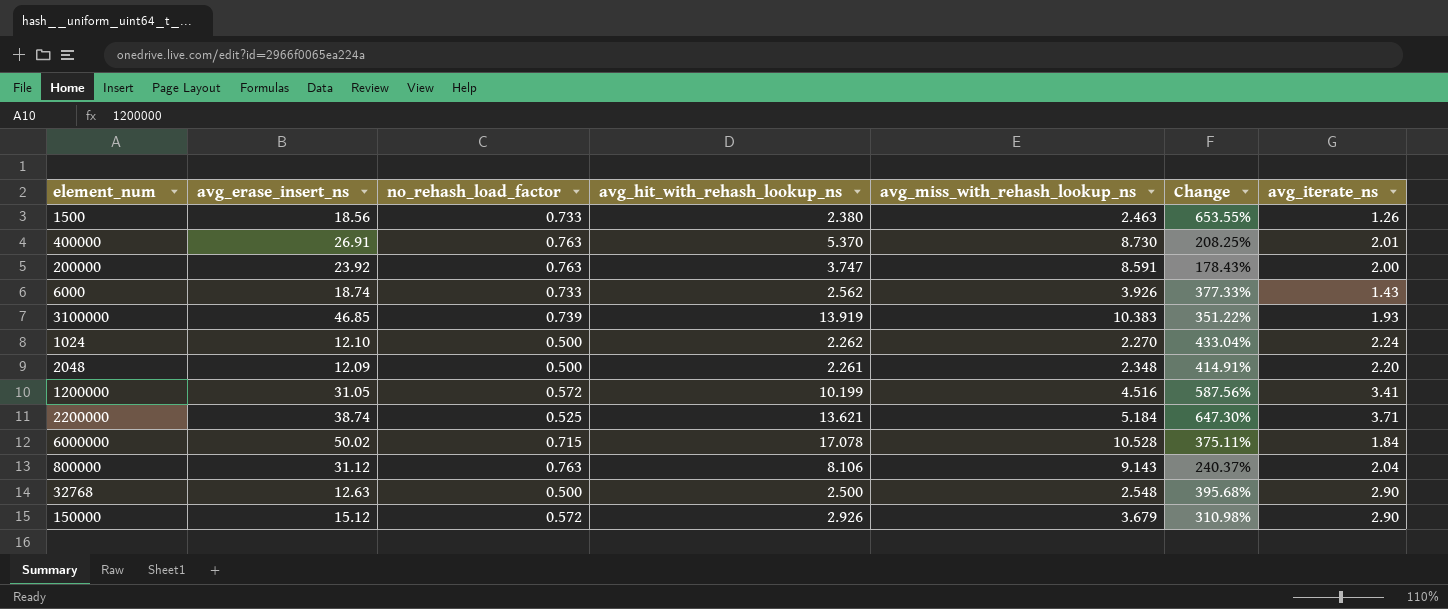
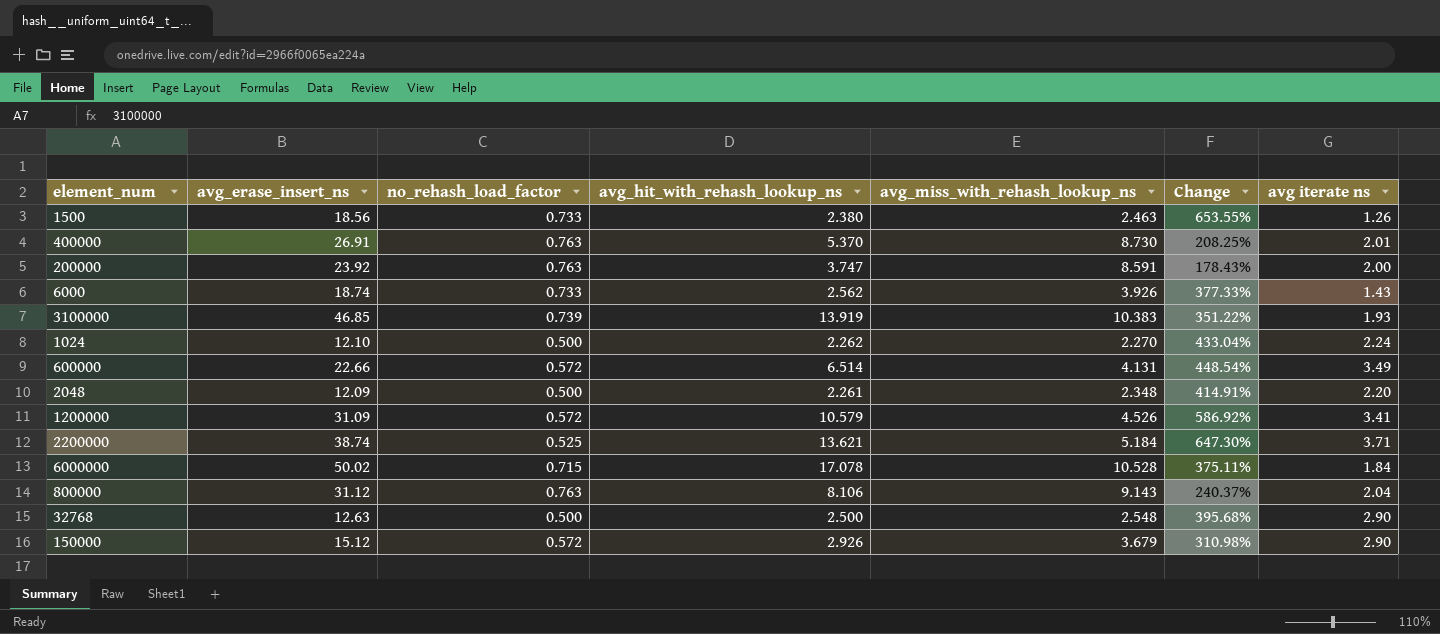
column name: avg_iterate_ns -> avg iterate ns
row 600000: none -> 22.66 | 0.572 | 6.514 | 4.131 | 448.54% | 3.49
1200000 | avg_erase_insert_ns: 31.05 -> 31.09
1200000 | avg_hit_with_rehash_lookup_ns: 10.199 -> 10.579
1200000 | avg_miss_with_rehash_lookup_ns: 4.516 -> 4.526
1200000 | Change: 587.56% -> 586.92%

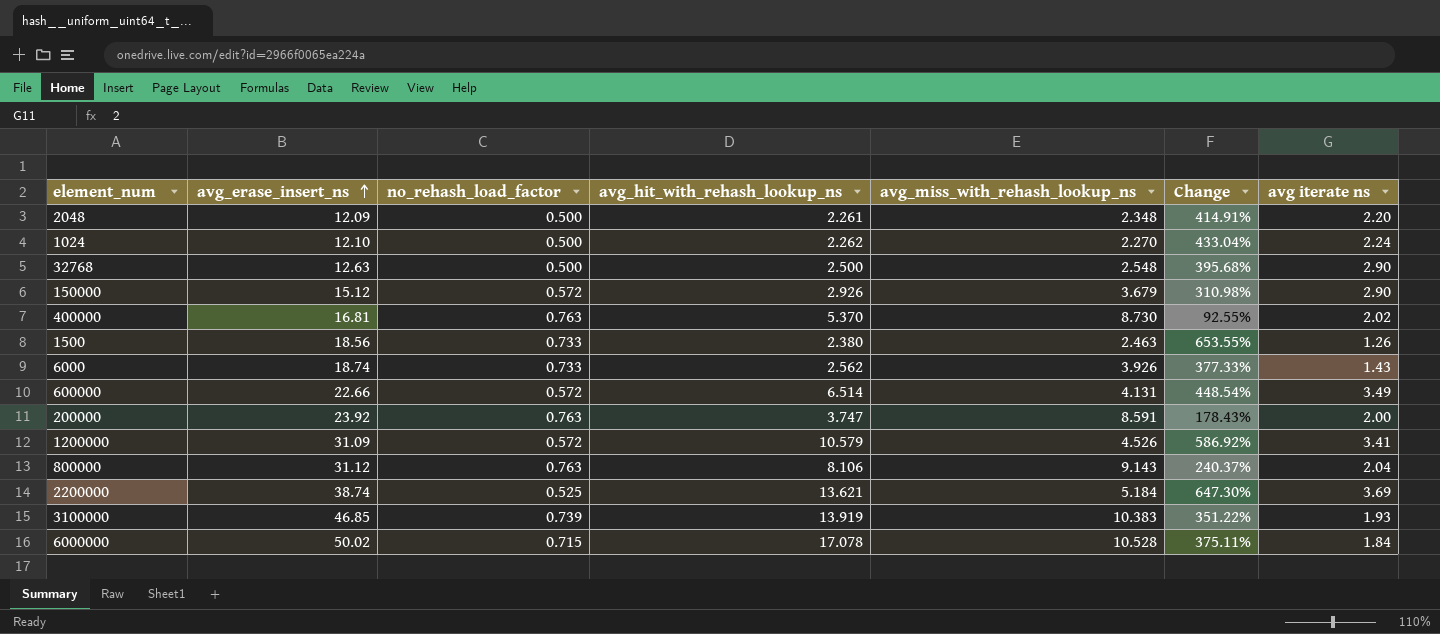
row order: none -> avg_erase_insert_ns ascending
400000 | avg_erase_insert_ns: 26.91 -> 16.81
400000 | Change: 208.25% -> 92.55%
400000 | avg iterate ns: 2.01 -> 2.02
2200000 | avg iterate ns: 3.71 -> 3.69

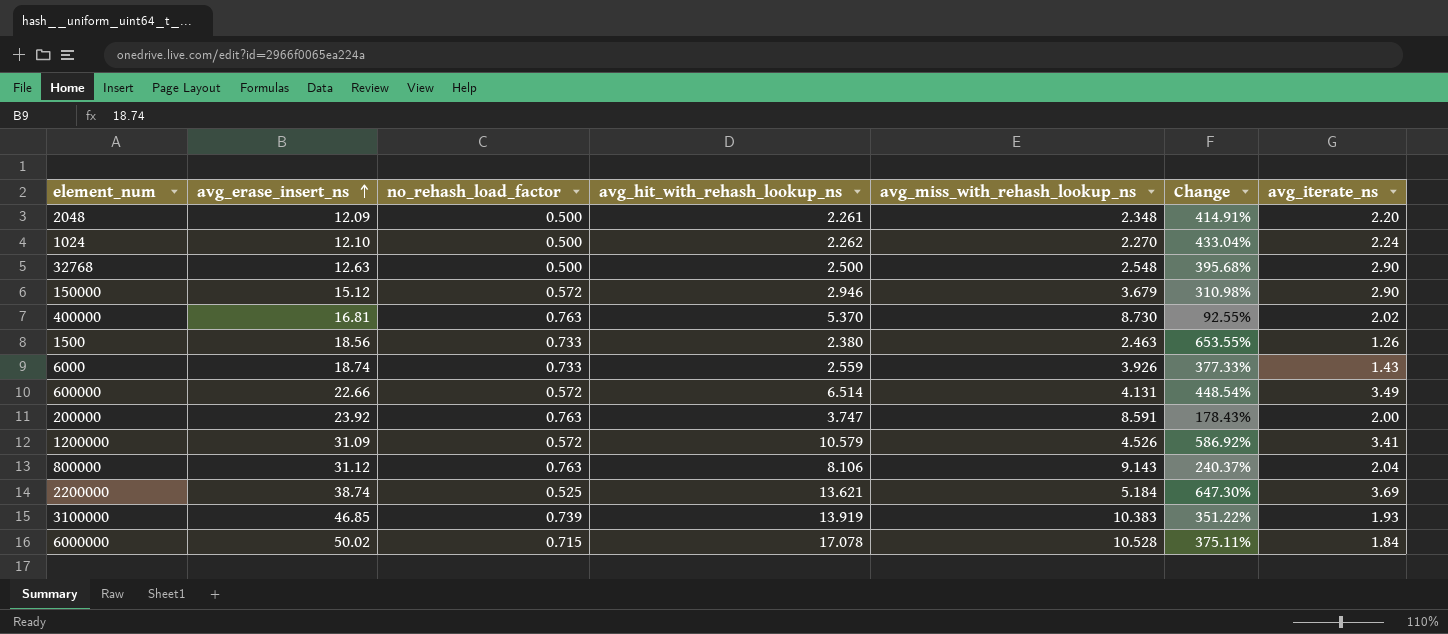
column name: avg iterate ns -> avg_iterate_ns
150000 | avg_hit_with_rehash_lookup_ns: 2.926 -> 2.946
6000 | avg_hit_with_rehash_lookup_ns: 2.562 -> 2.559

